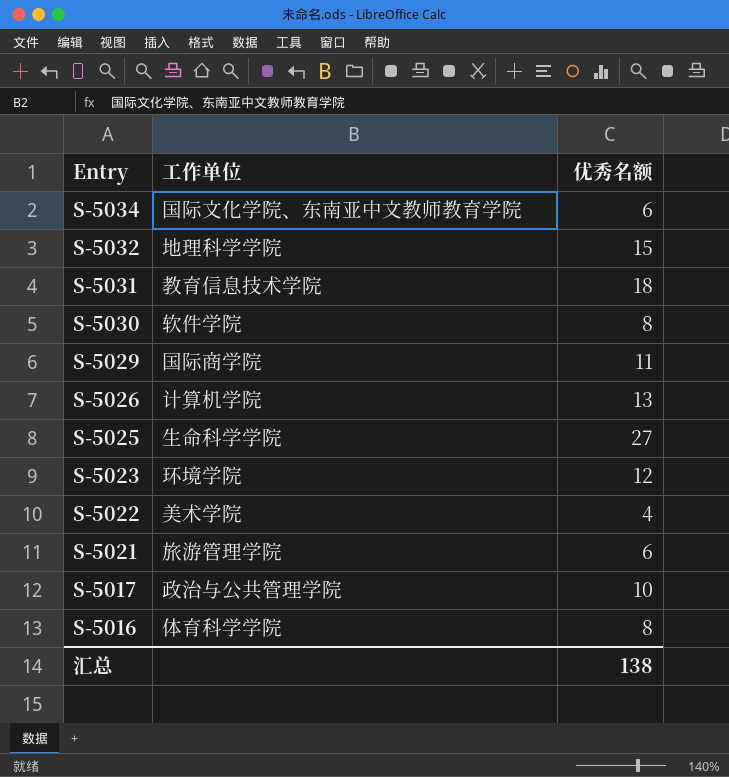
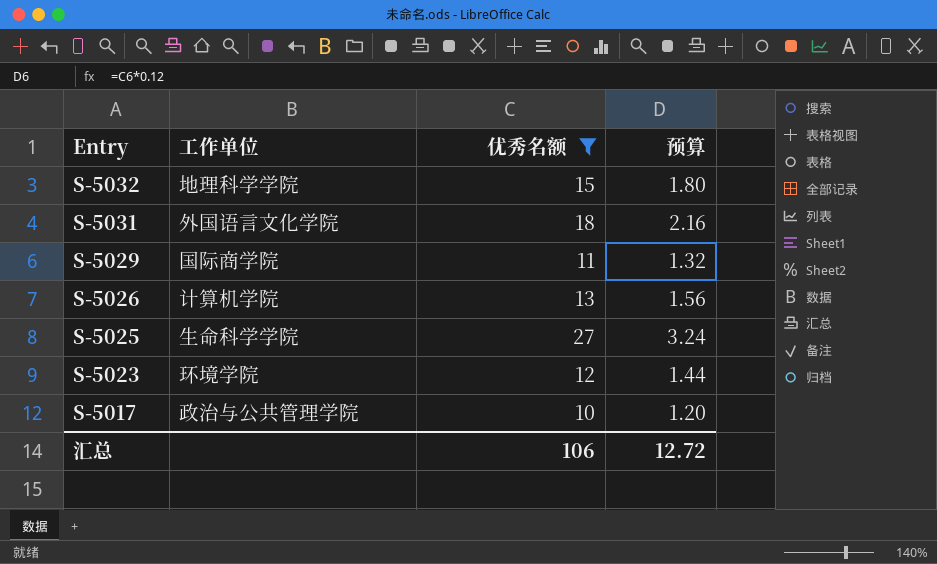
filter: none -> 优秀名额 >= 10
column 预算 | formula: none -> [优秀名额] * 0.12
S-5031 | 工作单位: 教育信息技术学院 -> 外国语言文化学院
汇总 | 优秀名额: 138 -> 106

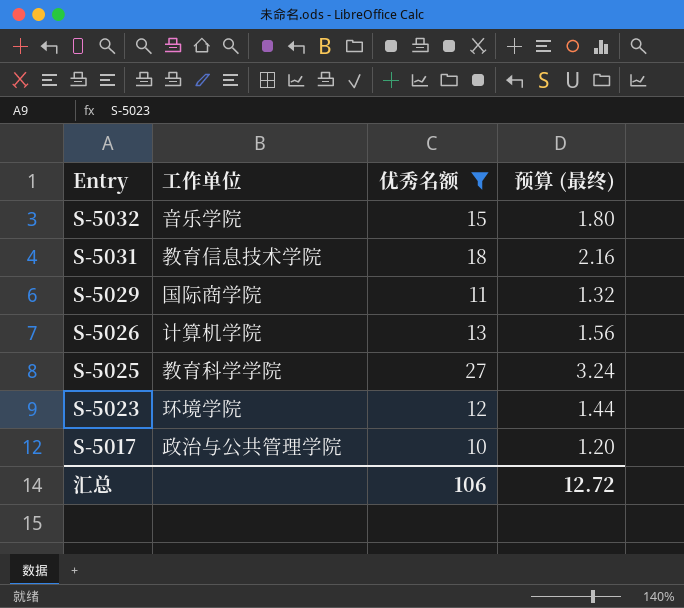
column name: 预算 -> 预算 (最终)
S-5032 | 工作单位: 地理科学学院 -> 音乐学院
S-5031 | 工作单位: 外国语言文化学院 -> 教育信息技术学院
S-5025 | 工作单位: 生命科学学院 -> 教育科学学院

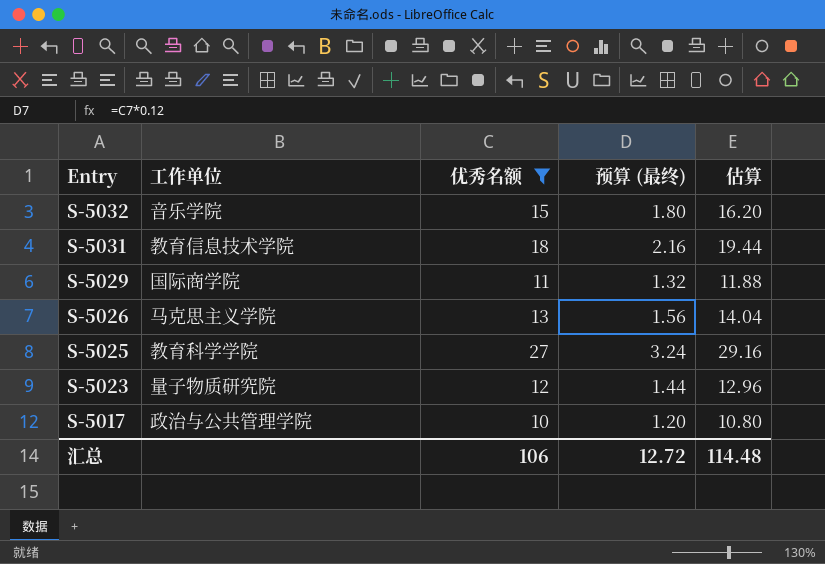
column 估算 | formula: none -> [优秀名额] * 1.08
S-5026 | 工作单位: 计算机学院 -> 马克思主义学院
S-5023 | 工作单位: 环境学院 -> 量子物质研究院

